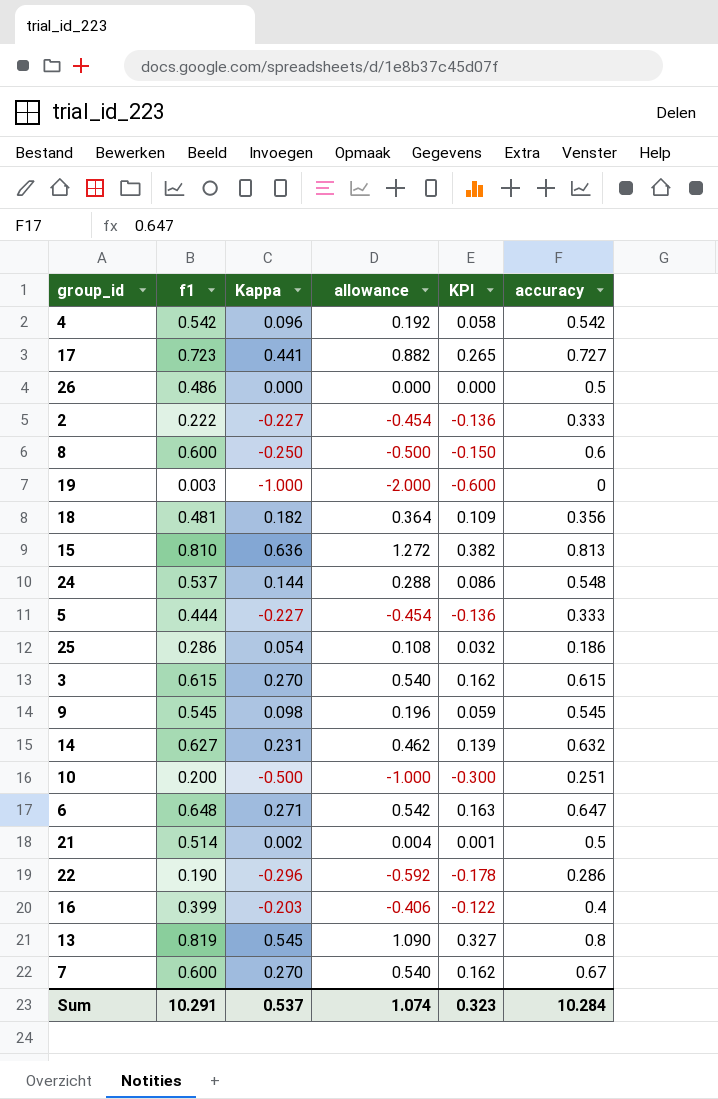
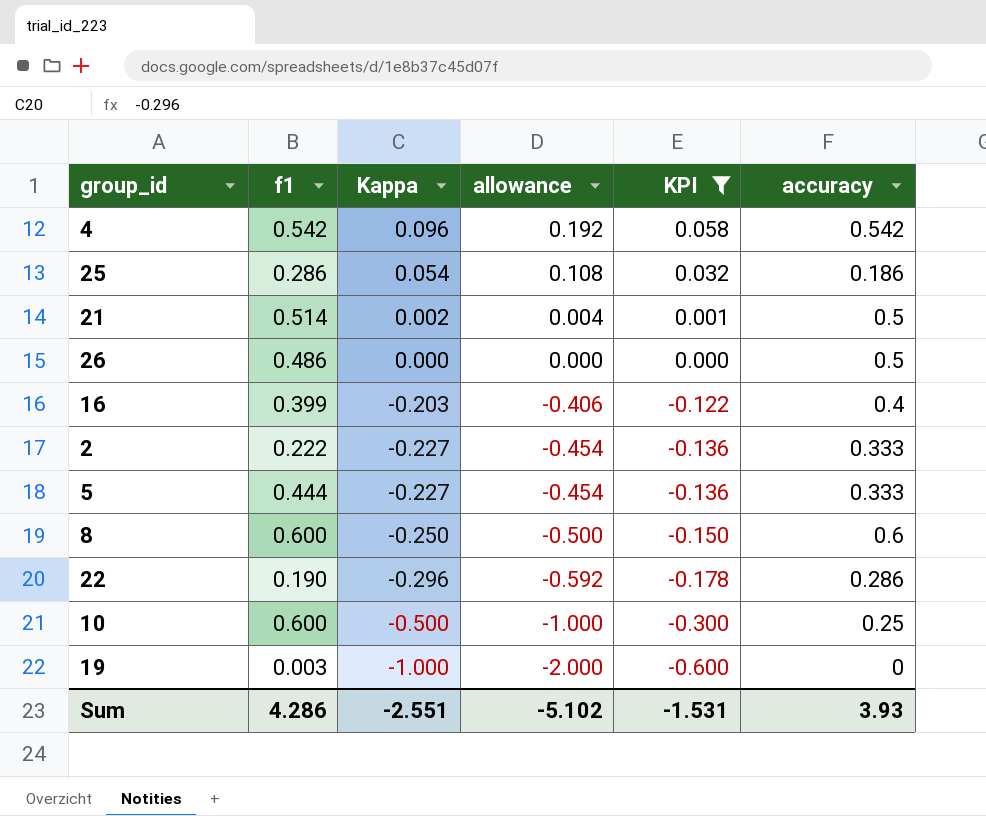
filter: none -> KPI <= 0.058
row order: none -> Kappa descending
10 | f1: 0.200 -> 0.600
10 | accuracy: 0.251 -> 0.25
Sum | f1: 10.291 -> 4.286
Sum | Kappa: 0.537 -> -2.551
Sum | allowance: 1.074 -> -5.102
Sum | KPI: 0.323 -> -1.531
Sum | accuracy: 10.284 -> 3.93

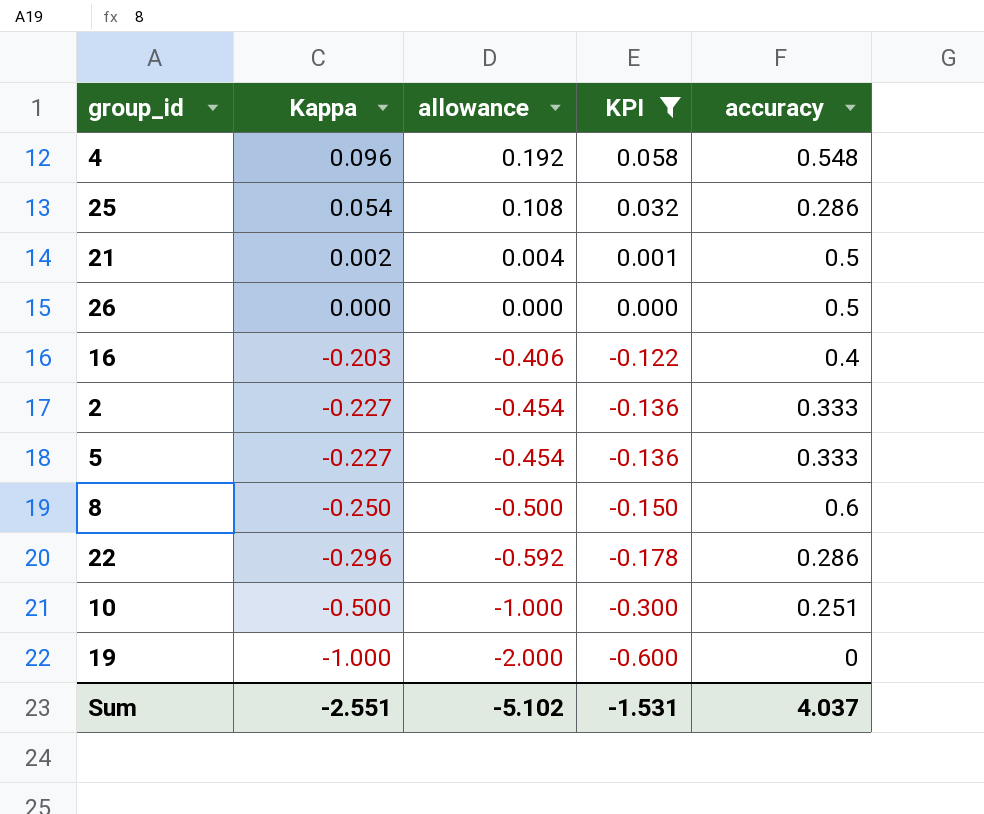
column f1 | position: 2 -> none
4 | accuracy: 0.542 -> 0.548
25 | accuracy: 0.186 -> 0.286
10 | accuracy: 0.25 -> 0.251
Sum | accuracy: 3.93 -> 4.037

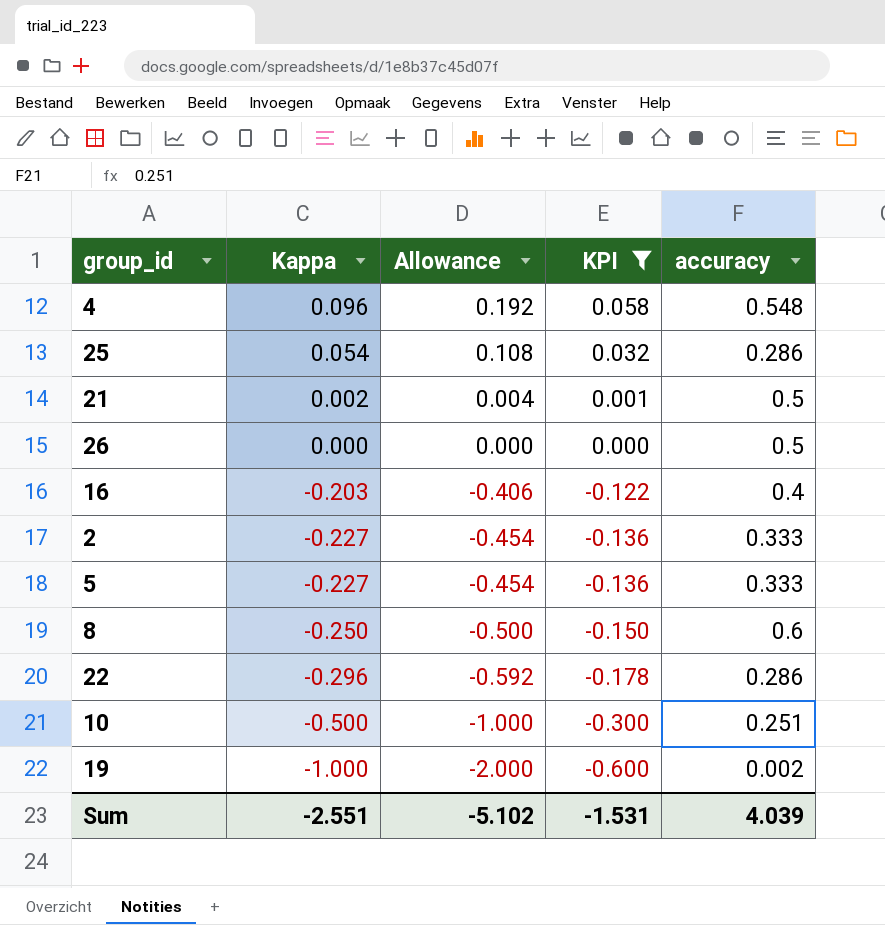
column name: allowance -> Allowance
19 | accuracy: 0 -> 0.002
Sum | accuracy: 4.037 -> 4.039

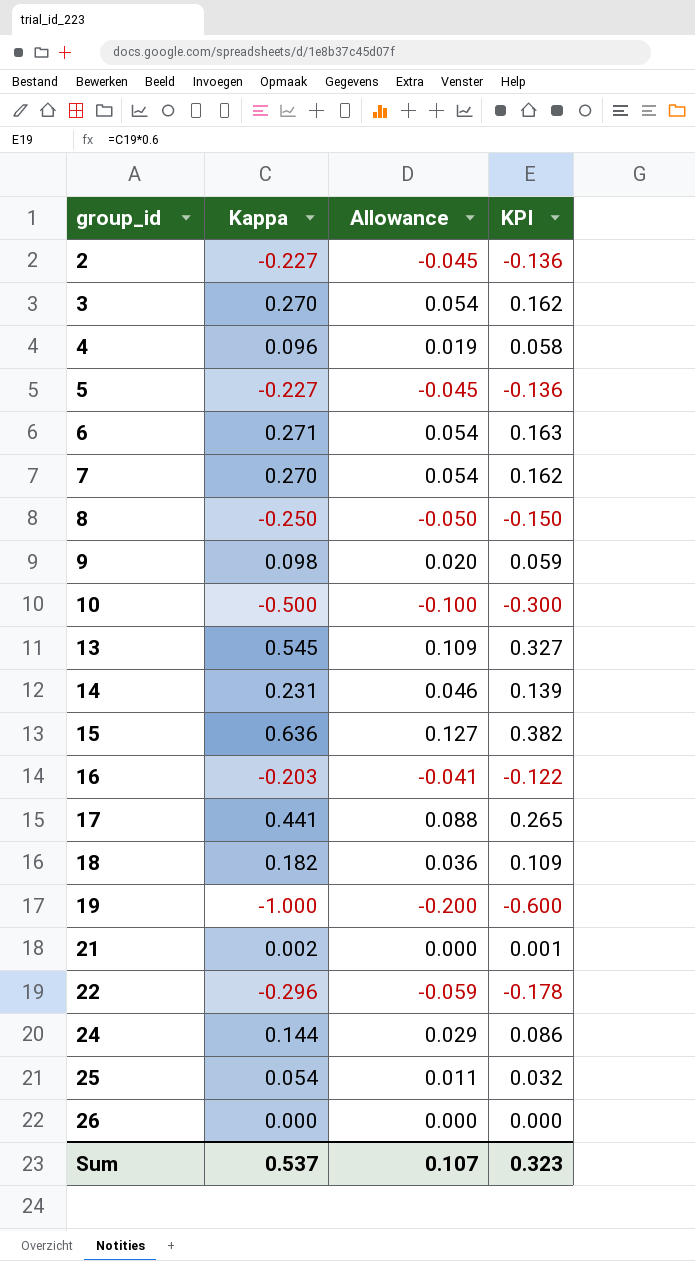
filter: KPI <= 0.058 -> none
row order: Kappa descending -> group_id ascending
column accuracy | position: 5 -> none
column Allowance | formula: [Kappa] * 2 -> [Kappa] * 0.2
Sum | Kappa: -2.551 -> 0.537
Sum | Allowance: -5.102 -> 0.107
Sum | KPI: -1.531 -> 0.323

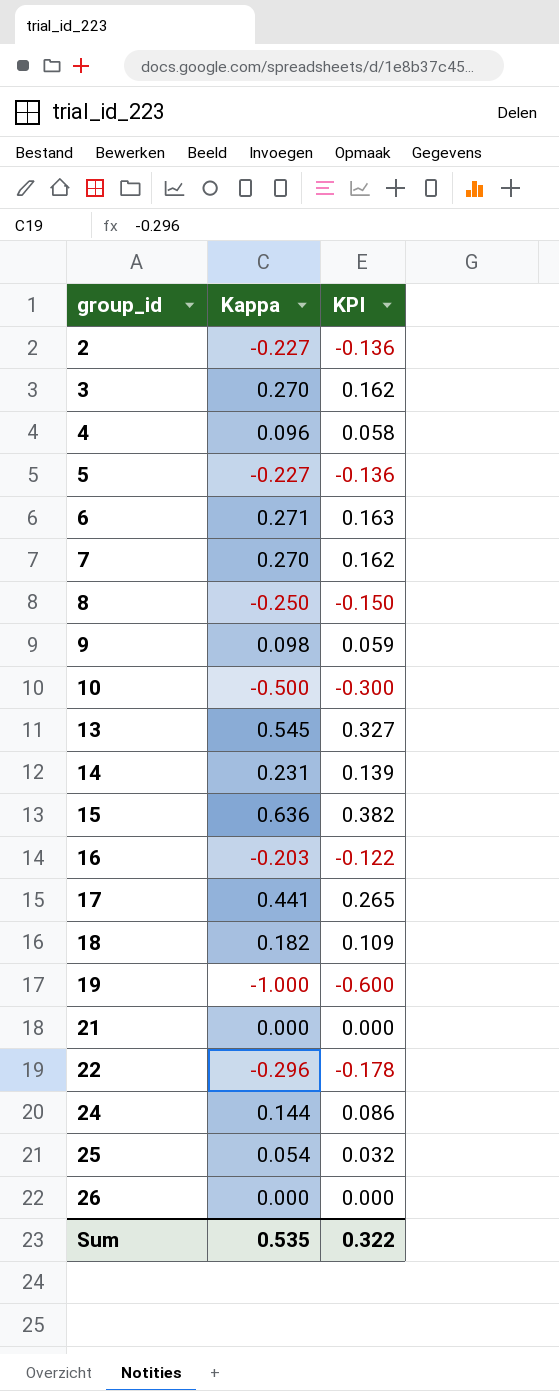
column Allowance | formula: [Kappa] * 0.2 -> none
21 | Kappa: 0.002 -> 0.000
21 | KPI: 0.001 -> 0.000
Sum | Kappa: 0.537 -> 0.535
Sum | KPI: 0.323 -> 0.322

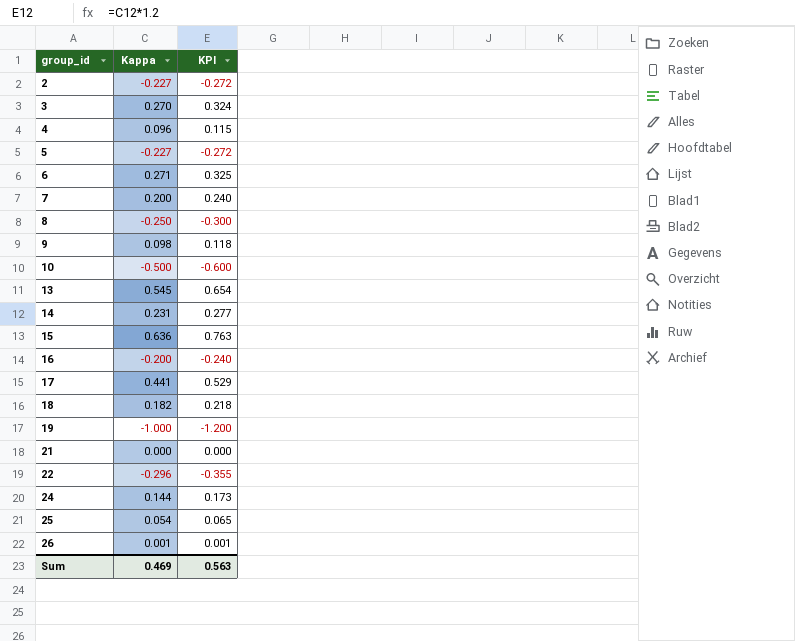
column KPI | formula: [Kappa] * 0.6 -> [Kappa] * 1.2
7 | Kappa: 0.270 -> 0.200
16 | Kappa: -0.203 -> -0.200
26 | Kappa: 0.000 -> 0.001
Sum | Kappa: 0.535 -> 0.469
Sum | KPI: 0.322 -> 0.563

